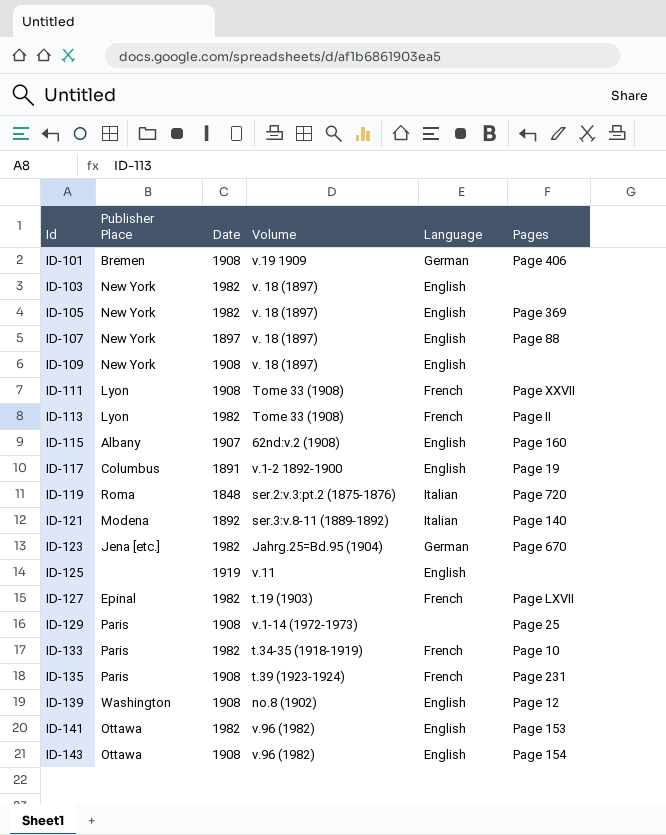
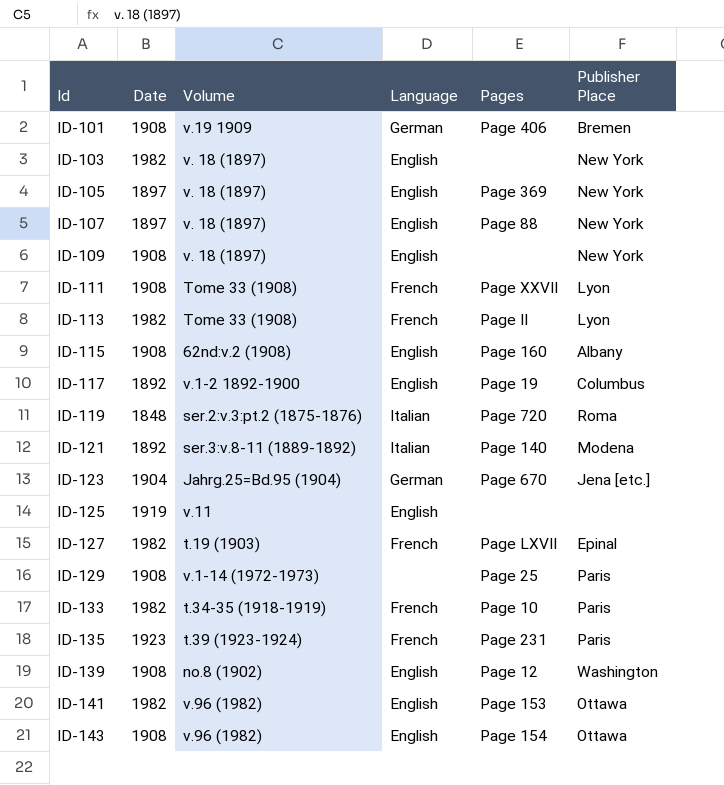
column Publisher Place | position: 2 -> 6
ID-105 | Date: 1982 -> 1897
ID-115 | Date: 1907 -> 1908
ID-117 | Date: 1891 -> 1892
ID-123 | Date: 1982 -> 1904
ID-135 | Date: 1908 -> 1923

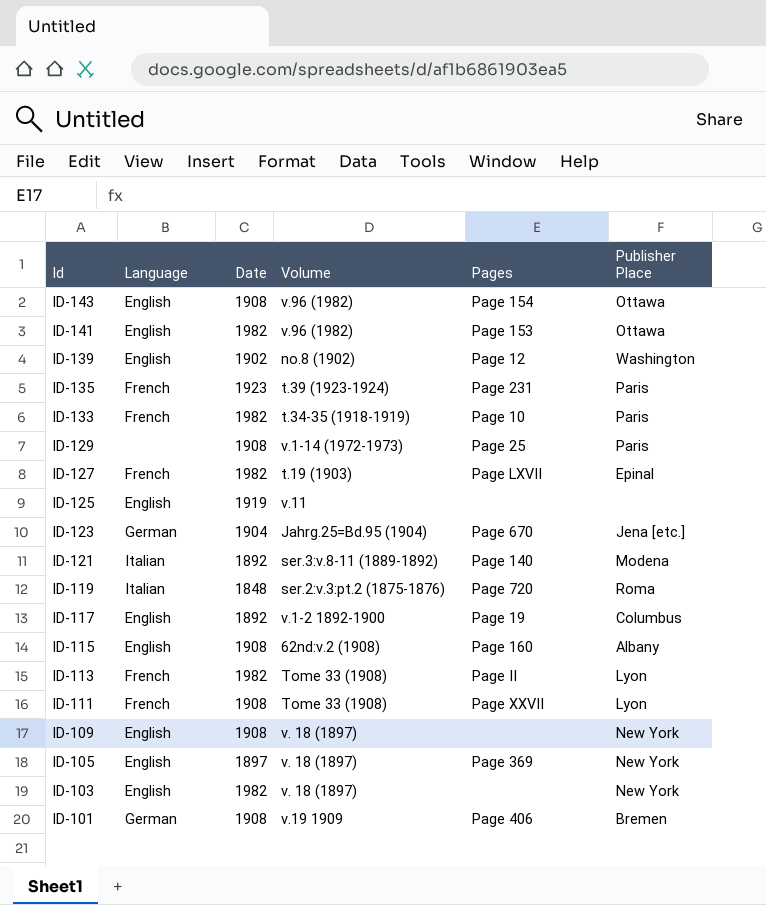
row order: Id ascending -> Id descending
column Language | position: 4 -> 2
row ID-107: 1897 | v. 18 (1897) | English | Page 88 | New York -> none
ID-139 | Date: 1908 -> 1902

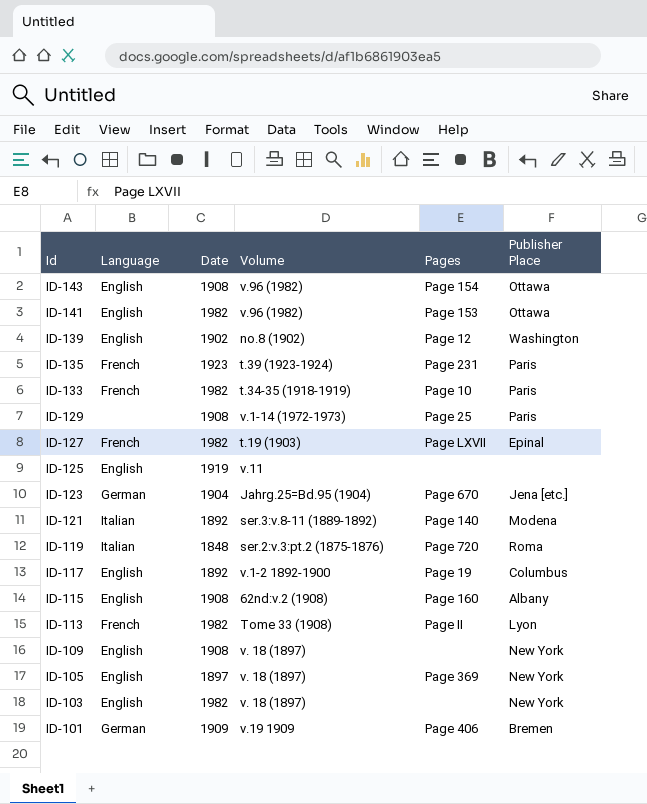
row ID-111: French | 1908 | Tome 33 (1908) | Page XXVII | Lyon -> none
ID-101 | Date: 1908 -> 1909

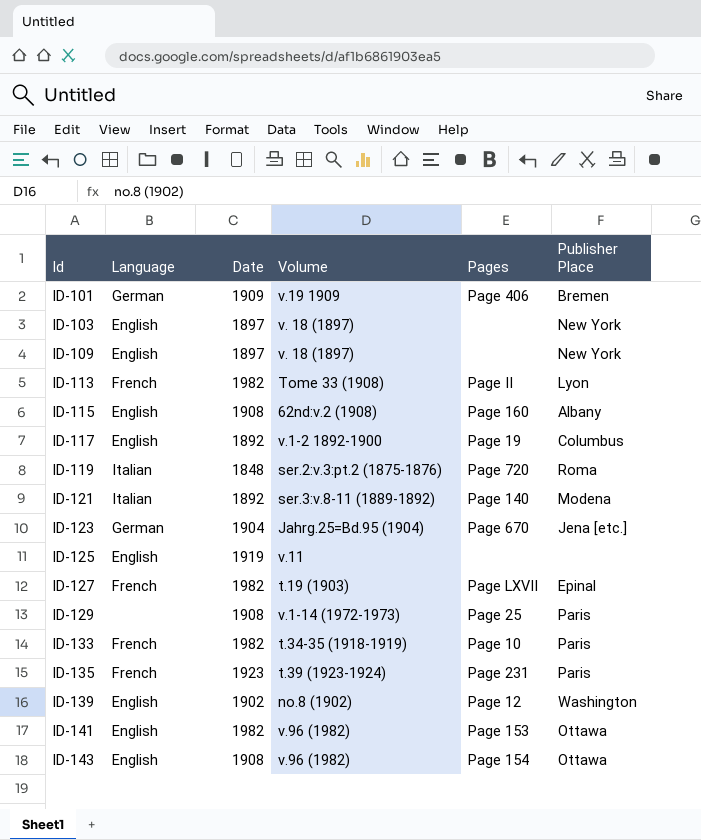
row order: Id descending -> Id ascending
row ID-105: English | 1897 | v. 18 (1897) | Page 369 | New York -> none
ID-103 | Date: 1982 -> 1897
ID-109 | Date: 1908 -> 1897

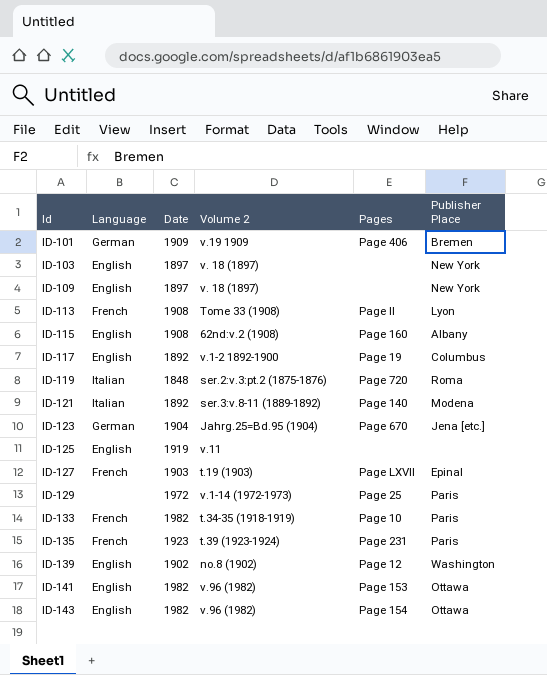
column name: Volume -> Volume 2
ID-113 | Date: 1982 -> 1908
ID-127 | Date: 1982 -> 1903
ID-129 | Date: 1908 -> 1972
ID-143 | Date: 1908 -> 1982

